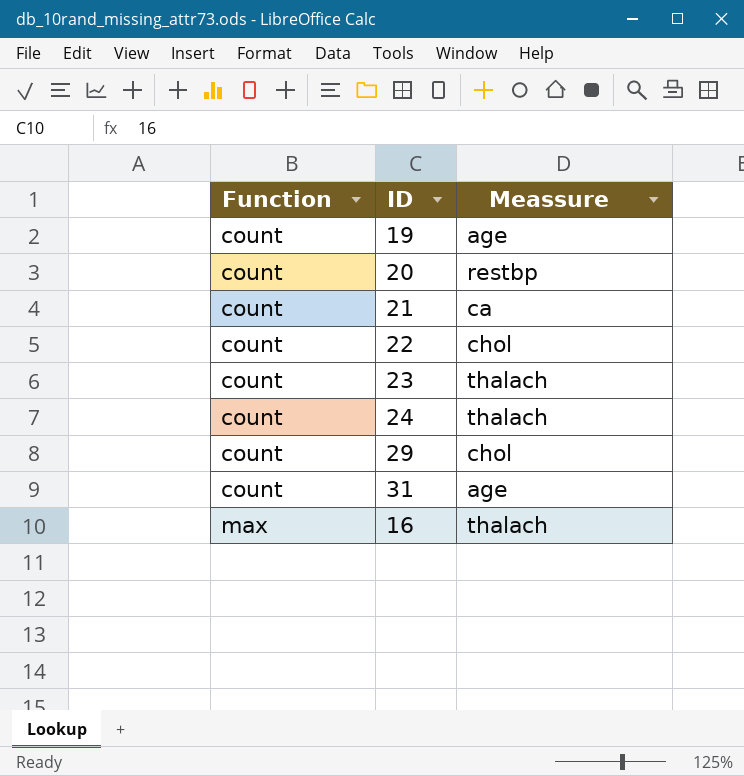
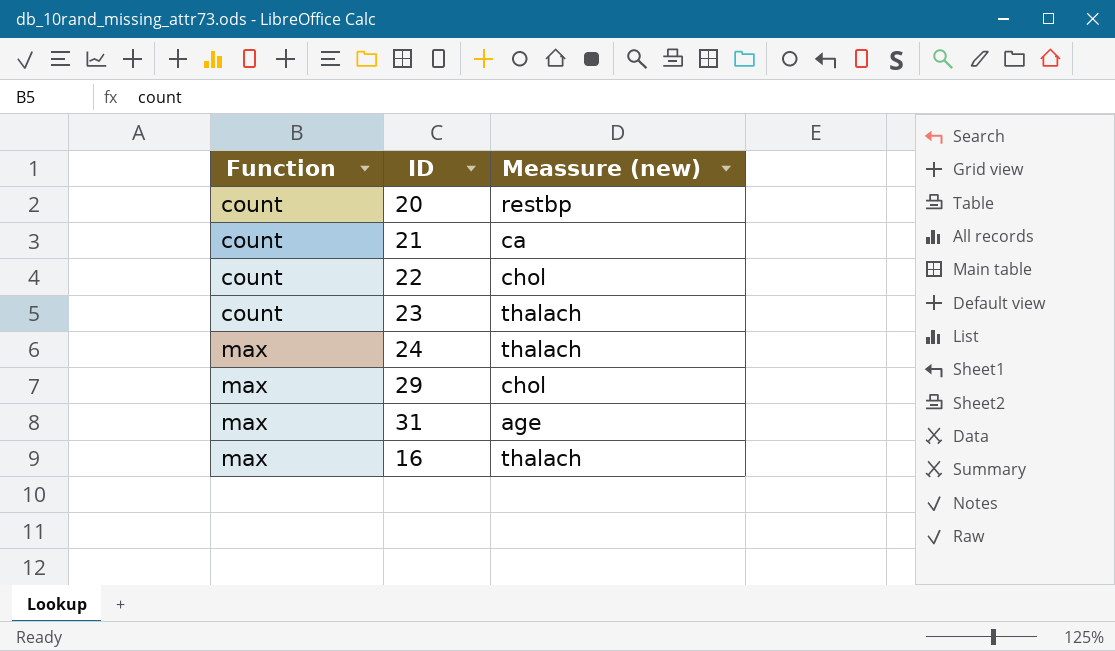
column name: Meassure -> Meassure (new)
row 19: count | age -> none
24 | Function: count -> max
29 | Function: count -> max
31 | Function: count -> max

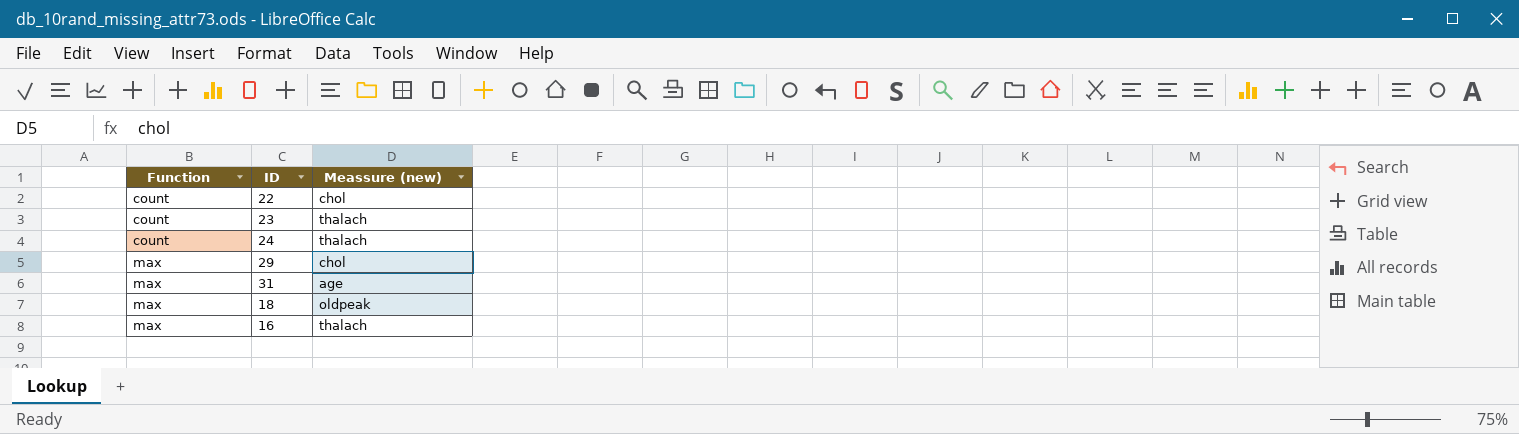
row 20: count | restbp -> none
row 21: count | ca -> none
24 | Function: max -> count
row 18: none -> max | oldpeak

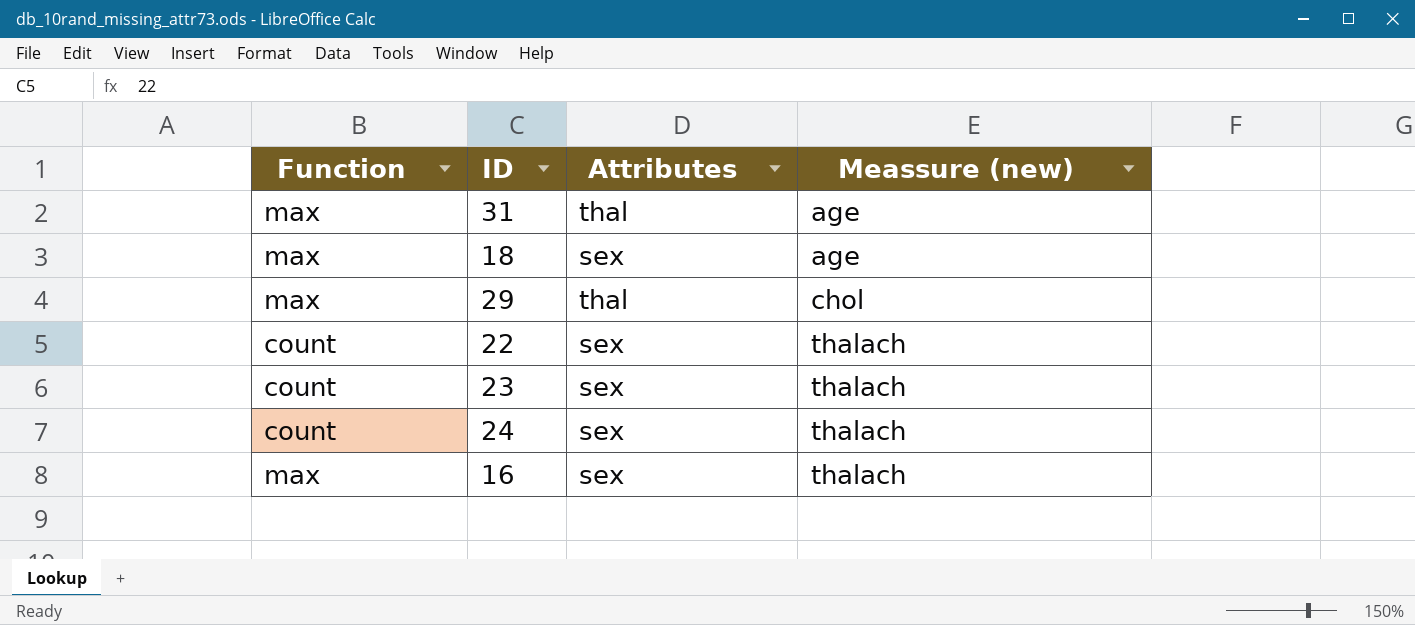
row order: Function ascending -> Meassure (new) ascending
column Attributes | position: none -> 3
18 | Meassure (new): oldpeak -> age
22 | Meassure (new): chol -> thalach

